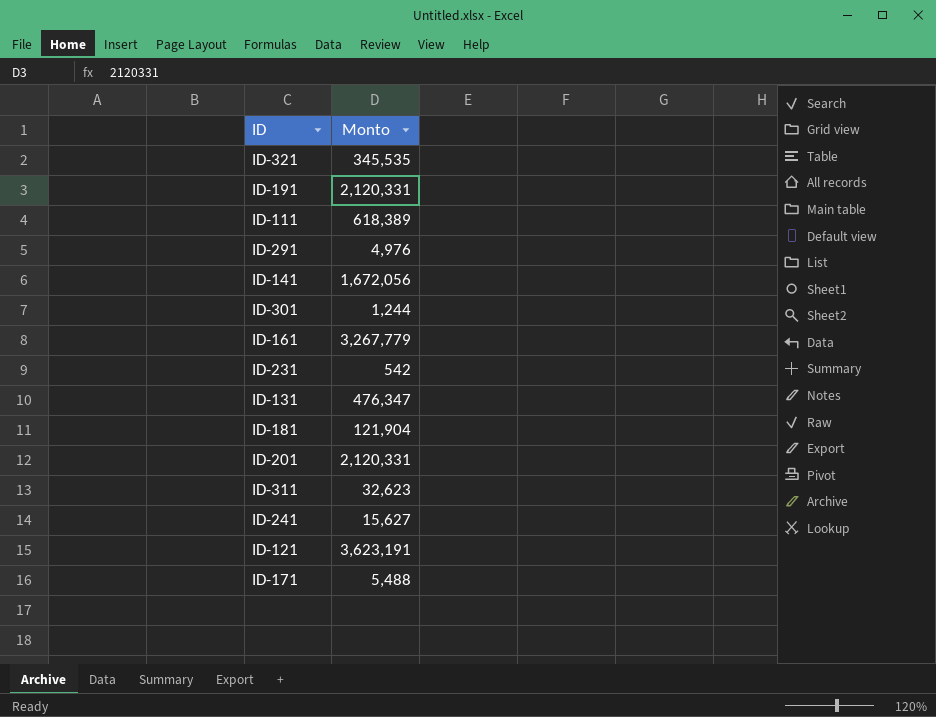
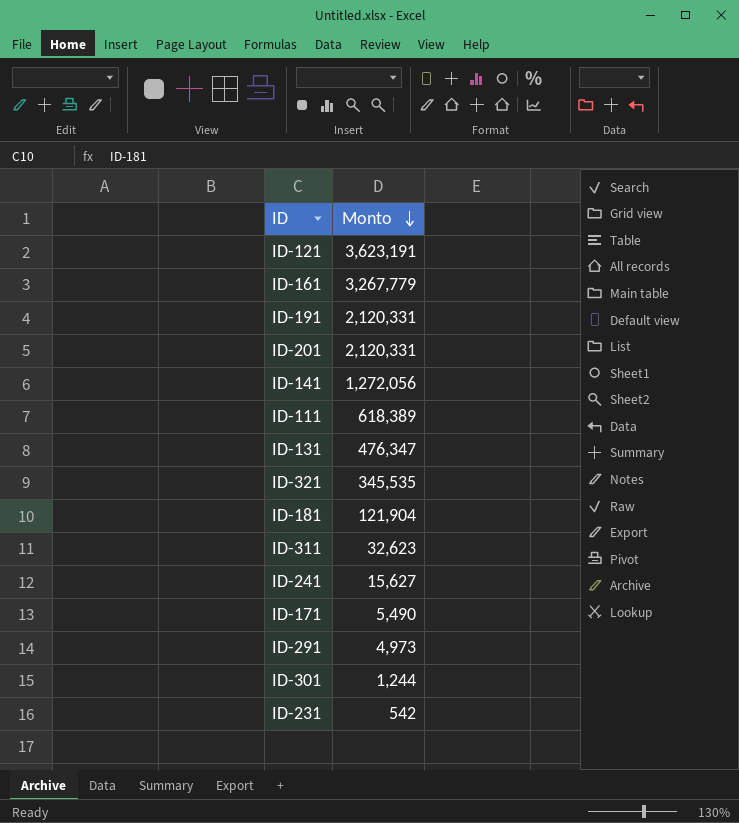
row order: none -> Monto descending
ID-141 | Monto: 1,672,056 -> 1,272,056
ID-171 | Monto: 5,488 -> 5,490
ID-291 | Monto: 4,976 -> 4,973

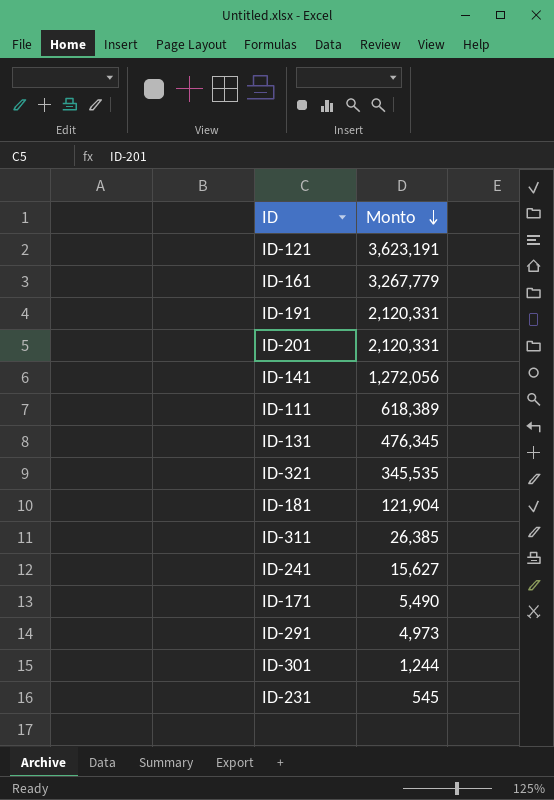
ID-131 | Monto: 476,347 -> 476,345
ID-311 | Monto: 32,623 -> 26,385
ID-231 | Monto: 542 -> 545

